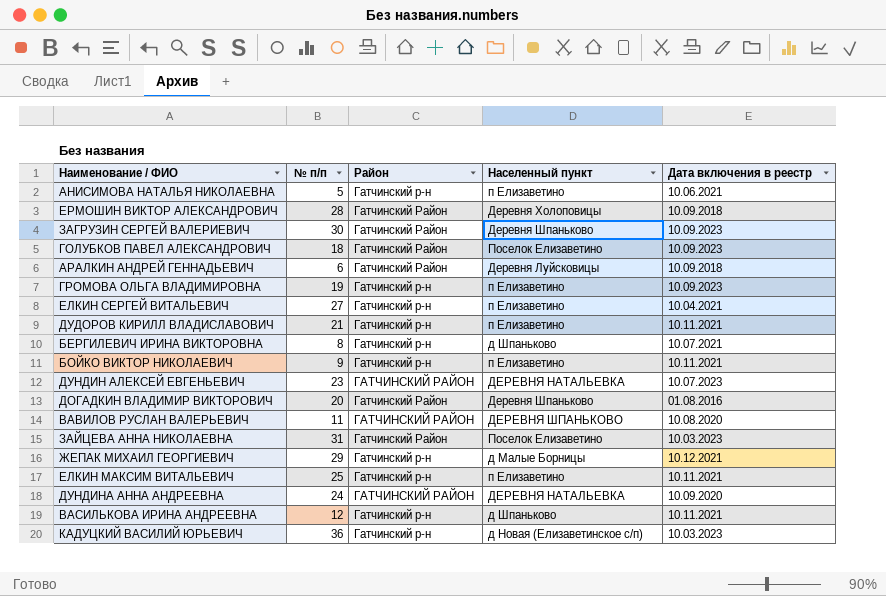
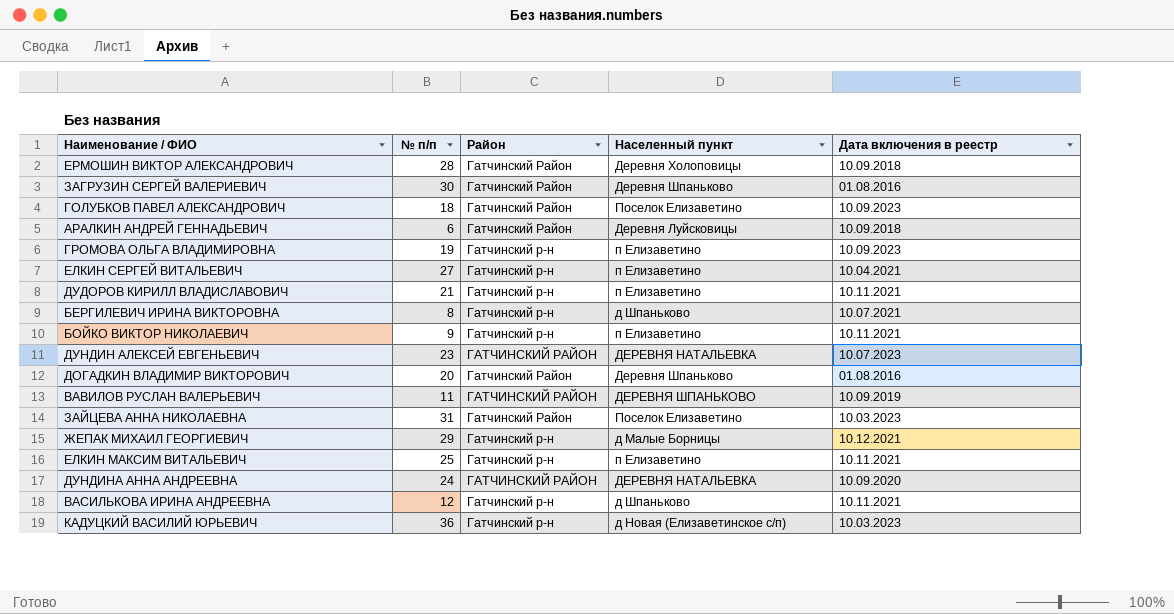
row АНИСИМОВА НАТАЛЬЯ НИКОЛАЕВНА: 5 | Гатчинский р-н | п Елизаветино | 10.06.2021 -> none
ЗАГРУЗИН СЕРГЕЙ ВАЛЕРИЕВИЧ | Дата включения в реестр: 10.09.2023 -> 01.08.2016
ВАВИЛОВ РУСЛАН ВАЛЕРЬЕВИЧ | Дата включения в реестр: 10.08.2020 -> 10.09.2019

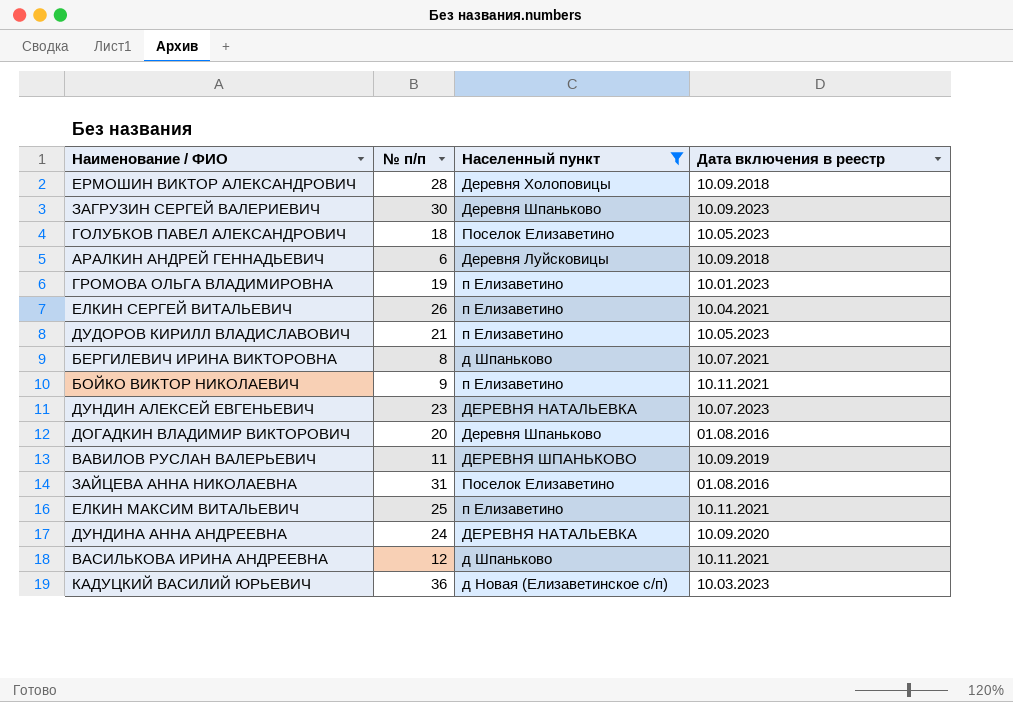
filter: none -> Населенный пункт != д Малые Борницы
column Район | position: 3 -> none
ЗАГРУЗИН СЕРГЕЙ ВАЛЕРИЕВИЧ | Дата включения в реестр: 01.08.2016 -> 10.09.2023
ГОЛУБКОВ ПАВЕЛ АЛЕКСАНДРОВИЧ | Дата включения в реестр: 10.09.2023 -> 10.05.2023
ГРОМОВА ОЛЬГА ВЛАДИМИРОВНА | Дата включения в реестр: 10.09.2023 -> 10.01.2023
ЕЛКИН СЕРГЕЙ ВИТАЛЬЕВИЧ | № п/п: 27 -> 26
ДУДОРОВ КИРИЛЛ ВЛАДИСЛАВОВИЧ | Дата включения в реестр: 10.11.2021 -> 10.05.2023
ЗАЙЦЕВА АННА НИКОЛАЕВНА | Дата включения в реестр: 10.03.2023 -> 01.08.2016

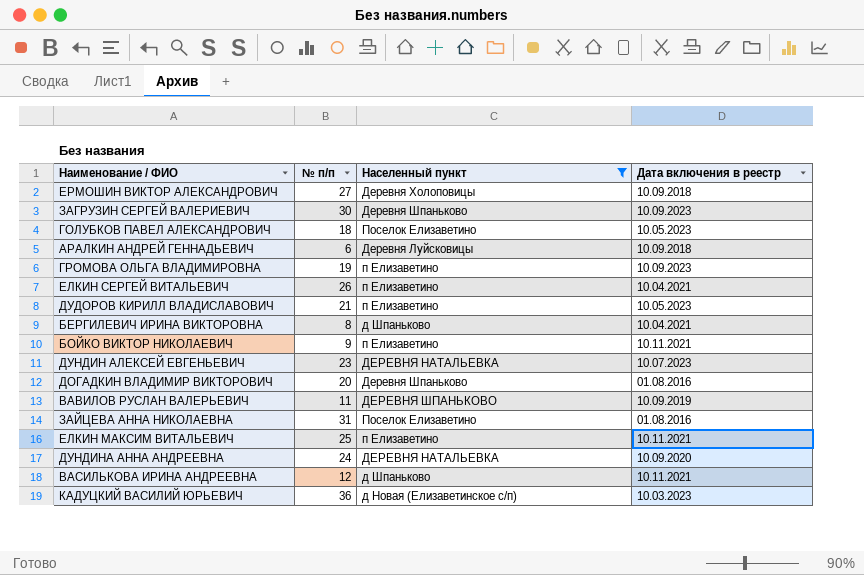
ЕРМОШИН ВИКТОР АЛЕКСАНДРОВИЧ | № п/п: 28 -> 27
ГРОМОВА ОЛЬГА ВЛАДИМИРОВНА | Дата включения в реестр: 10.01.2023 -> 10.09.2023
БЕРГИЛЕВИЧ ИРИНА ВИКТОРОВНА | Дата включения в реестр: 10.07.2021 -> 10.04.2021

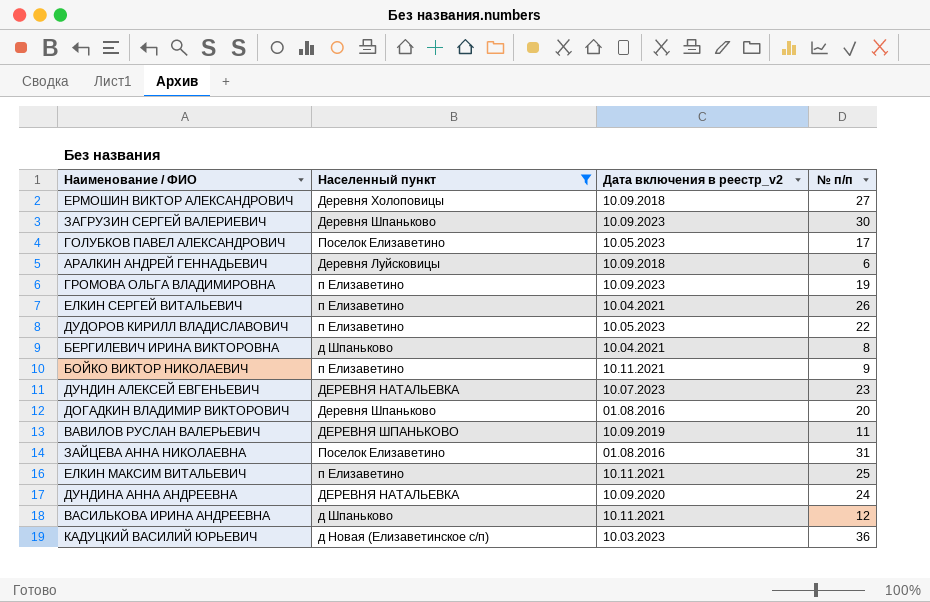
column name: Дата включения в реестр -> Дата включения в реестр_v2
column № п/п | position: 2 -> 4
ГОЛУБКОВ ПАВЕЛ АЛЕКСАНДРОВИЧ | № п/п: 18 -> 17
ДУДОРОВ КИРИЛЛ ВЛАДИСЛАВОВИЧ | № п/п: 21 -> 22

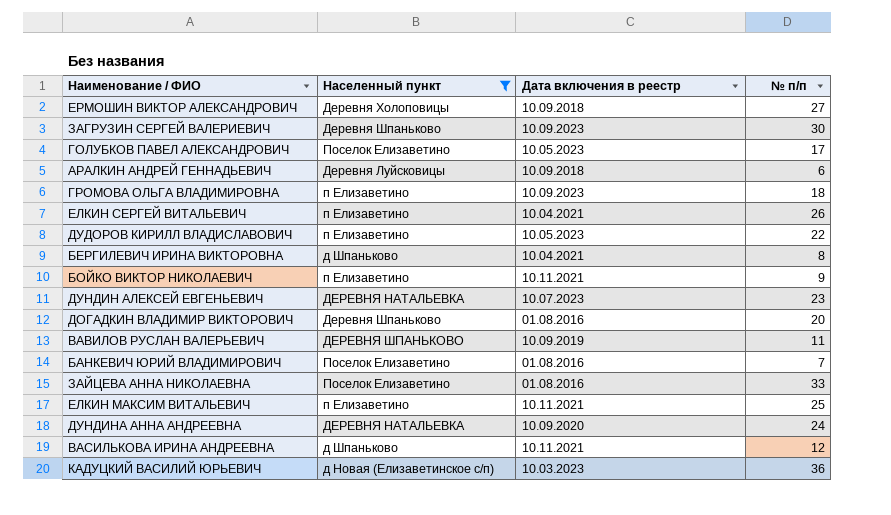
column name: Дата включения в реестр_v2 -> Дата включения в реестр
ГРОМОВА ОЛЬГА ВЛАДИМИРОВНА | № п/п: 19 -> 18
row БАНКЕВИЧ ЮРИЙ ВЛАДИМИРОВИЧ: none -> Поселок Елизаветино | 01.08.2016 | 7
ЗАЙЦЕВА АННА НИКОЛАЕВНА | № п/п: 31 -> 33

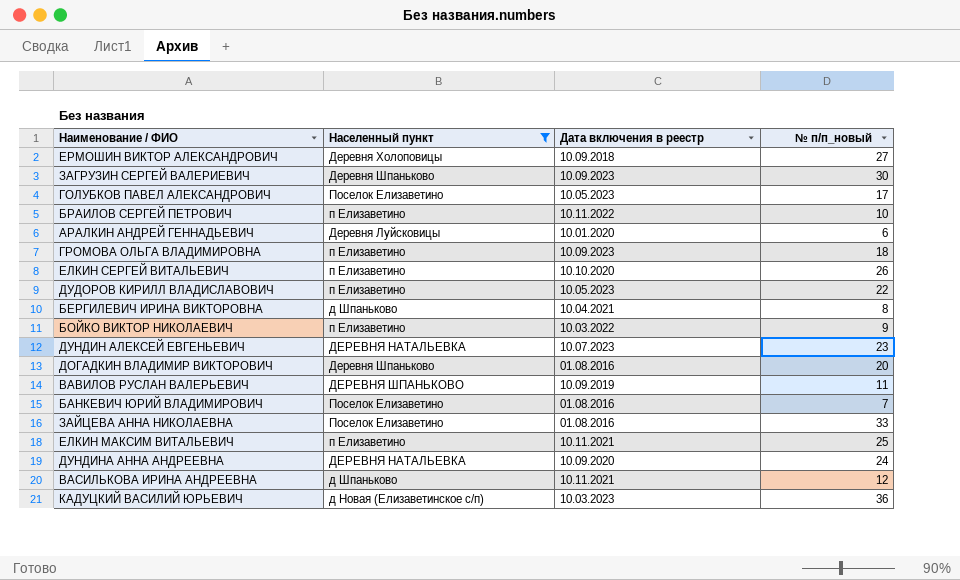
column name: № п/п -> № п/п_новый
row БРАИЛОВ СЕРГЕЙ ПЕТРОВИЧ: none -> п Елизаветино | 10.11.2022 | 10
АРАЛКИН АНДРЕЙ ГЕННАДЬЕВИЧ | Дата включения в реестр: 10.09.2018 -> 10.01.2020
ЕЛКИН СЕРГЕЙ ВИТАЛЬЕВИЧ | Дата включения в реестр: 10.04.2021 -> 10.10.2020
БОЙКО ВИКТОР НИКОЛАЕВИЧ | Дата включения в реестр: 10.11.2021 -> 10.03.2022

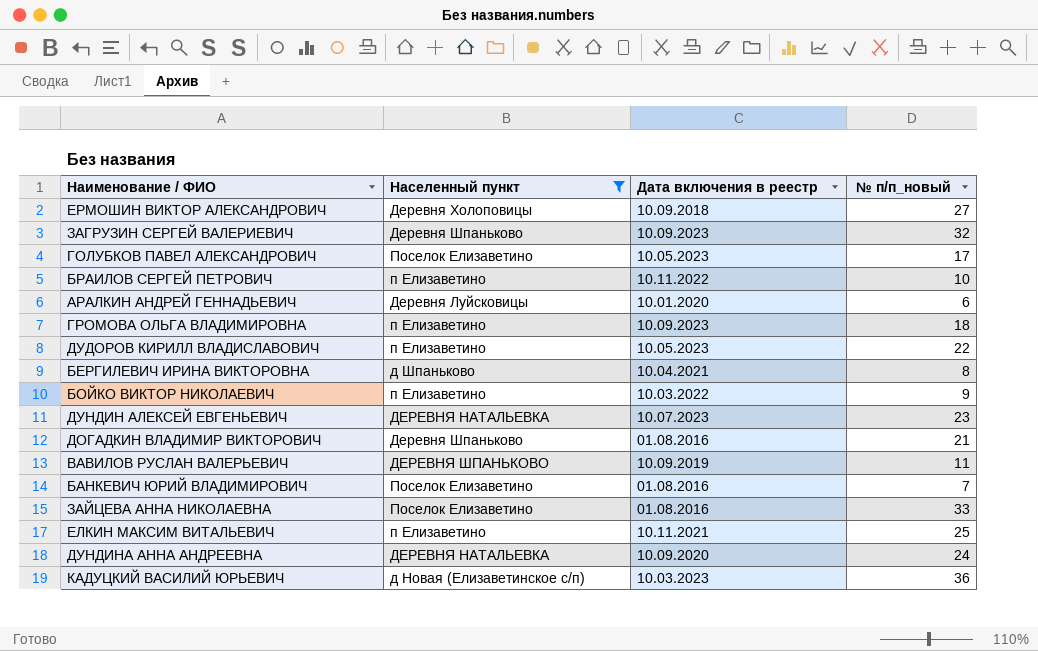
row ЕЛКИН СЕРГЕЙ ВИТАЛЬЕВИЧ: п Елизаветино | 10.10.2020 | 26 -> none
row ВАСИЛЬКОВА ИРИНА АНДРЕЕВНА: д Шпаньково | 10.11.2021 | 12 -> none
ЗАГРУЗИН СЕРГЕЙ ВАЛЕРИЕВИЧ | № п/п_новый: 30 -> 32
ДОГАДКИН ВЛАДИМИР ВИКТОРОВИЧ | № п/п_новый: 20 -> 21

